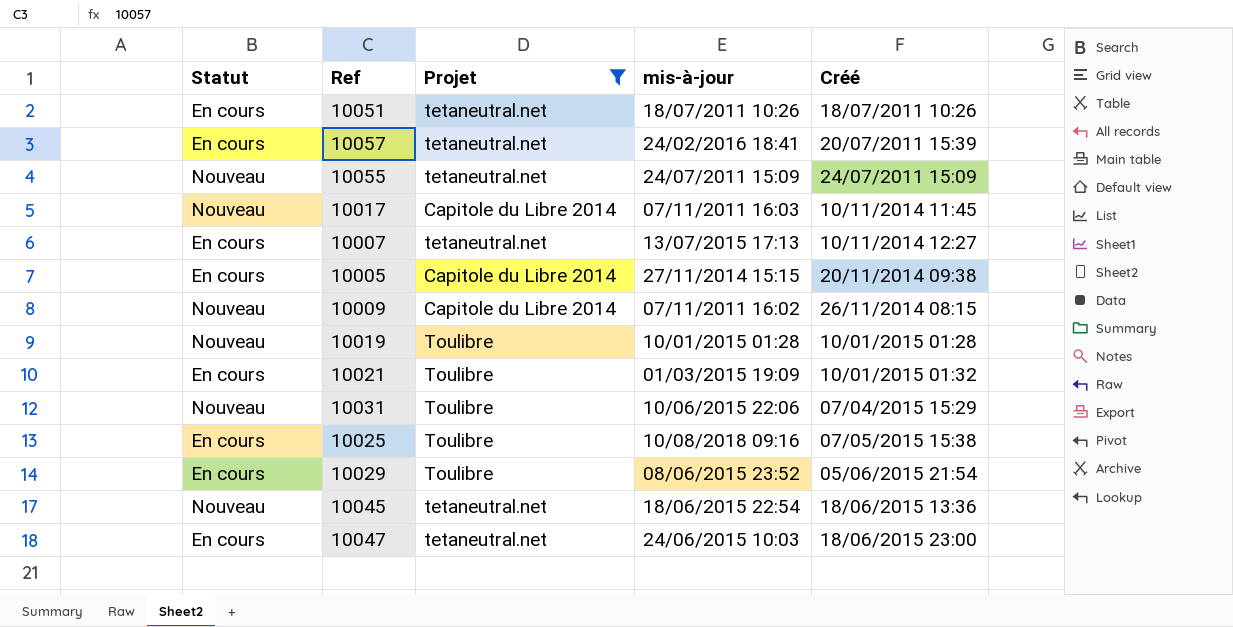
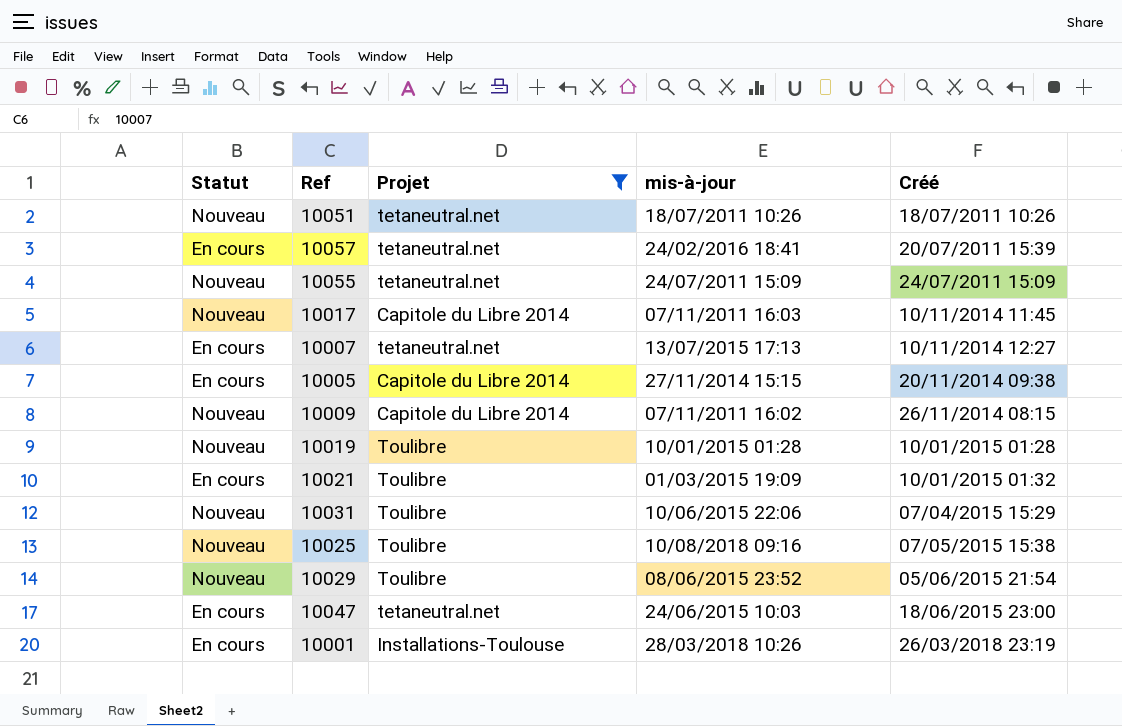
row 10045: Nouveau | tetaneutral.net | 18/06/2015 22:54 | 18/06/2015 13:36 -> none
10051 | Statut: En cours -> Nouveau
10025 | Statut: En cours -> Nouveau
10029 | Statut: En cours -> Nouveau
row 10001: none -> En cours | Installations-Toulouse | 28/03/2018 10:26 | 26/03/2018 23:19

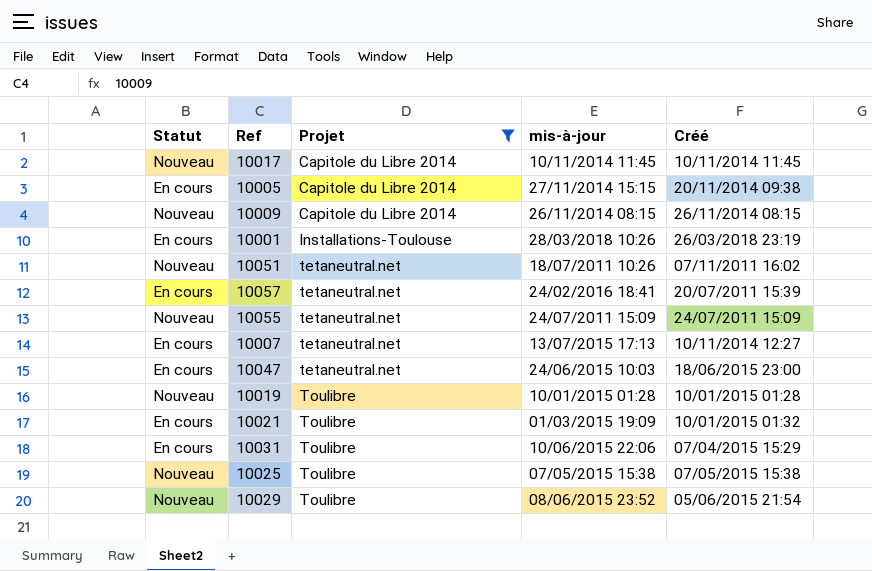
row order: Créé ascending -> Projet ascending
10017 | mis-à-jour: 07/11/2011 16:03 -> 10/11/2014 11:45
10009 | mis-à-jour: 07/11/2011 16:02 -> 26/11/2014 08:15
10051 | Créé: 18/07/2011 10:26 -> 07/11/2011 16:02
10031 | Statut: Nouveau -> En cours
10025 | mis-à-jour: 10/08/2018 09:16 -> 07/05/2015 15:38

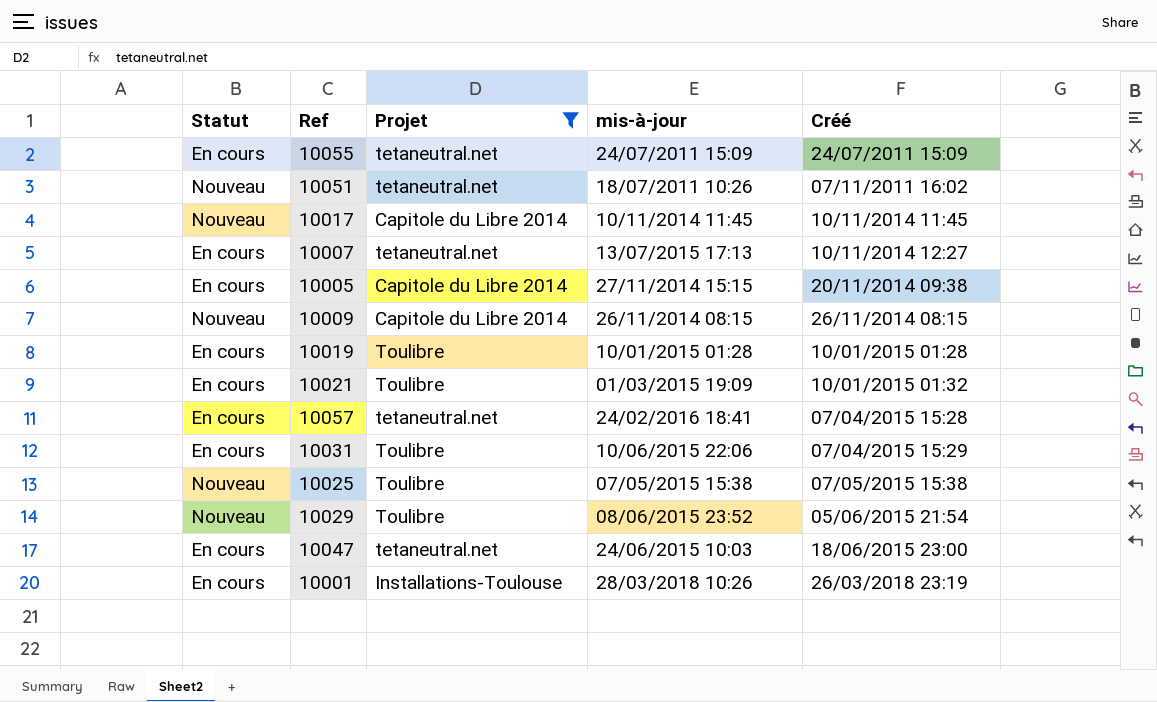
row order: Projet ascending -> Créé ascending
10055 | Statut: Nouveau -> En cours
10019 | Statut: Nouveau -> En cours
10057 | Créé: 20/07/2011 15:39 -> 07/04/2015 15:28

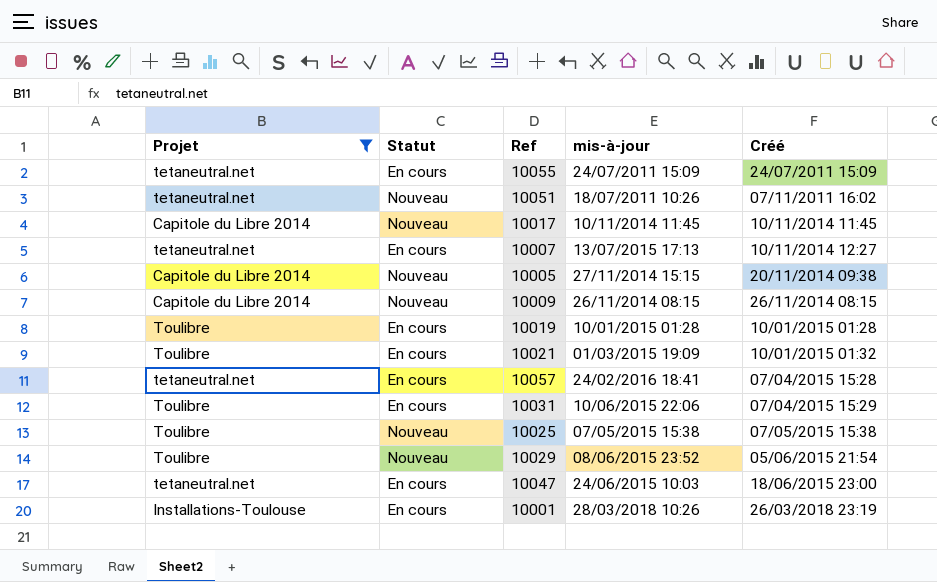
column Projet | position: 3 -> 1
10005 | Statut: En cours -> Nouveau

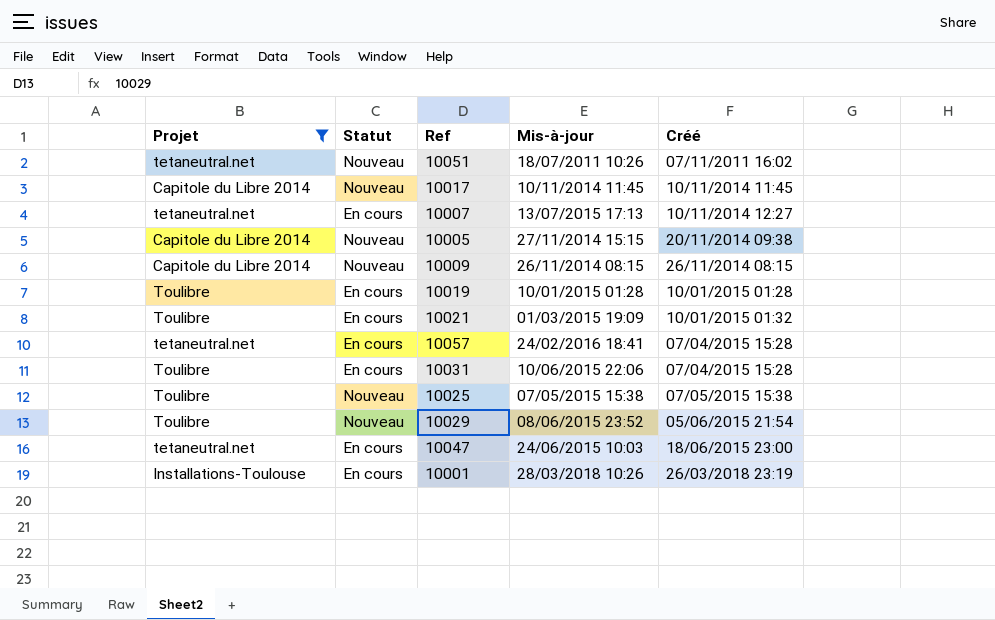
column name: mis-à-jour -> Mis-à-jour
row 10055: tetaneutral.net | En cours | 24/07/2011 15:09 | 24/07/2011 15:09 -> none
10031 | Créé: 07/04/2015 15:29 -> 07/04/2015 15:28

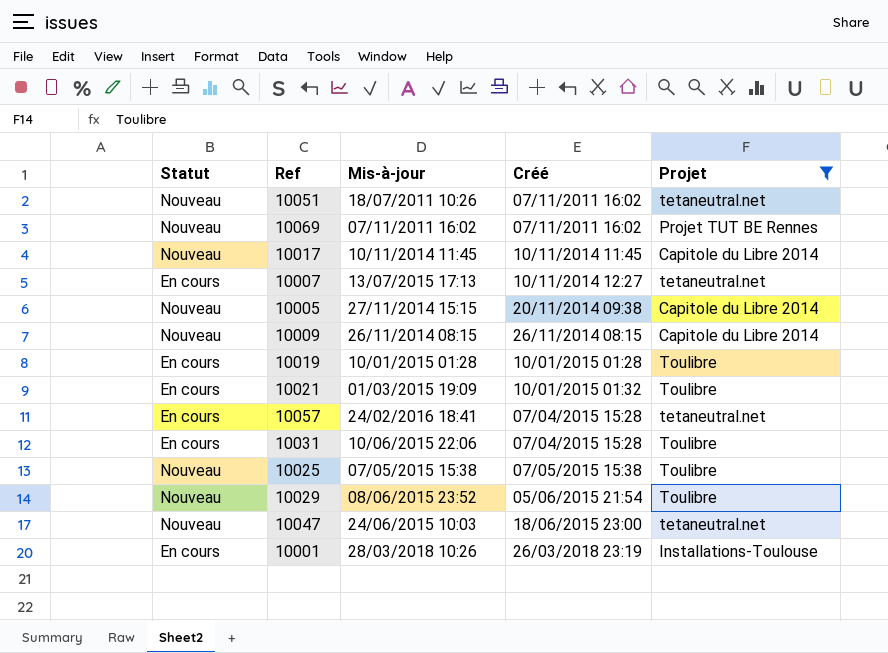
column Projet | position: 1 -> 5
row 10069: none -> Nouveau | 07/11/2011 16:02 | 07/11/2011 16:02 | Projet TUT BE Rennes
10047 | Statut: En cours -> Nouveau

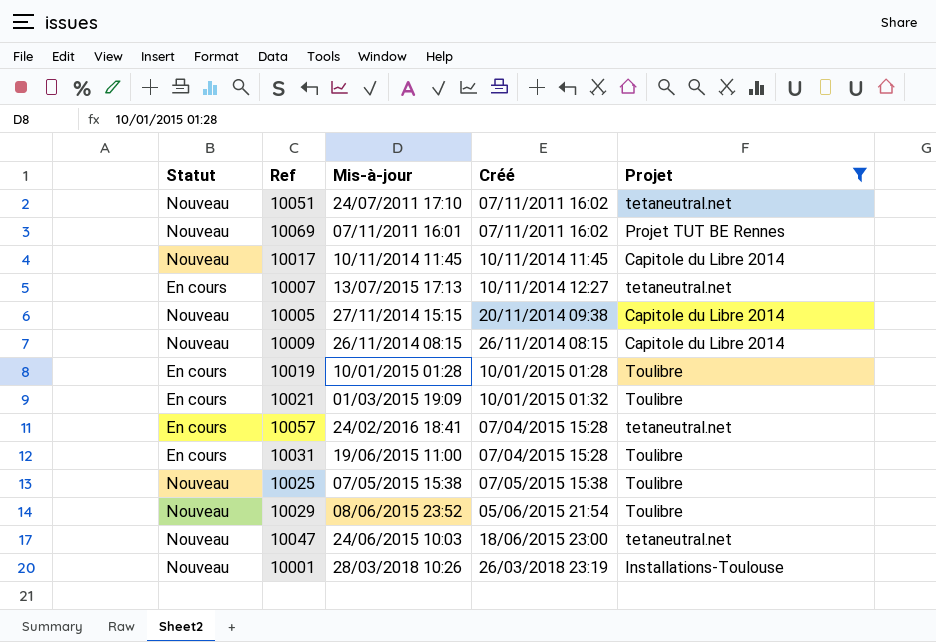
10051 | Mis-à-jour: 18/07/2011 10:26 -> 24/07/2011 17:10
10069 | Mis-à-jour: 07/11/2011 16:02 -> 07/11/2011 16:01
10031 | Mis-à-jour: 10/06/2015 22:06 -> 19/06/2015 11:00
10001 | Statut: En cours -> Nouveau

